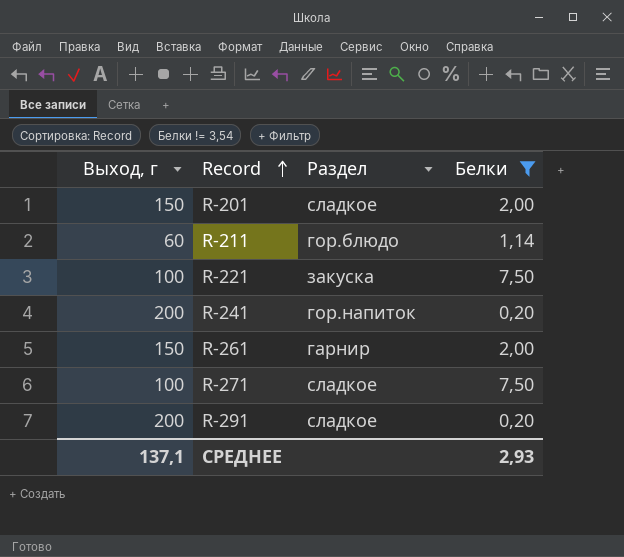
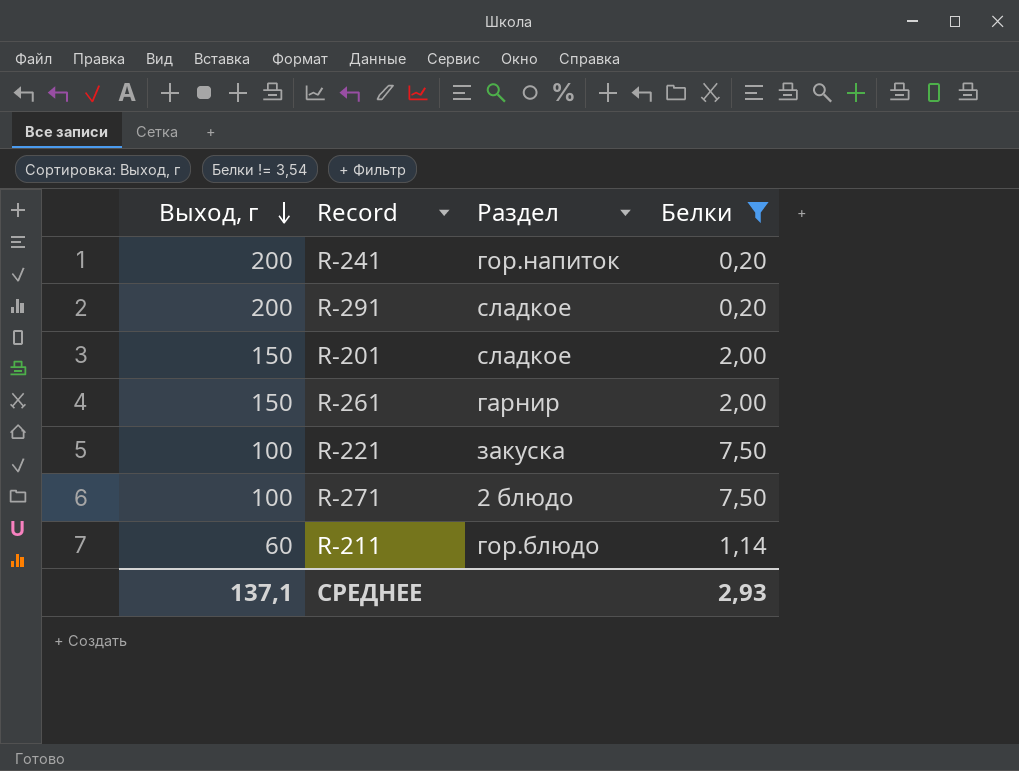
row order: Record ascending -> Выход, г descending
R-271 | Раздел: сладкое -> 2 блюдо

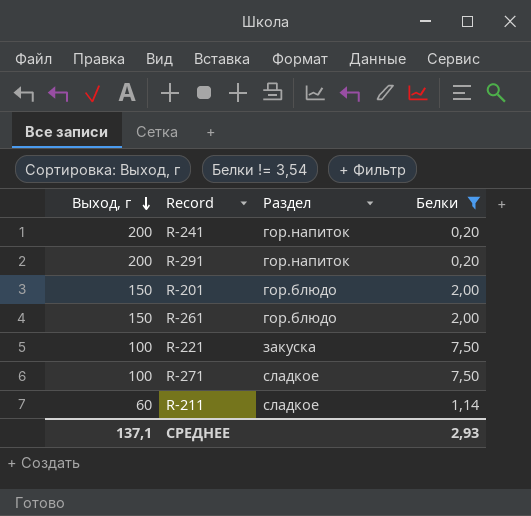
R-291 | Раздел: сладкое -> гор.напиток
R-201 | Раздел: сладкое -> гор.блюдо
R-261 | Раздел: гарнир -> гор.блюдо
R-271 | Раздел: 2 блюдо -> сладкое
R-211 | Раздел: гор.блюдо -> сладкое

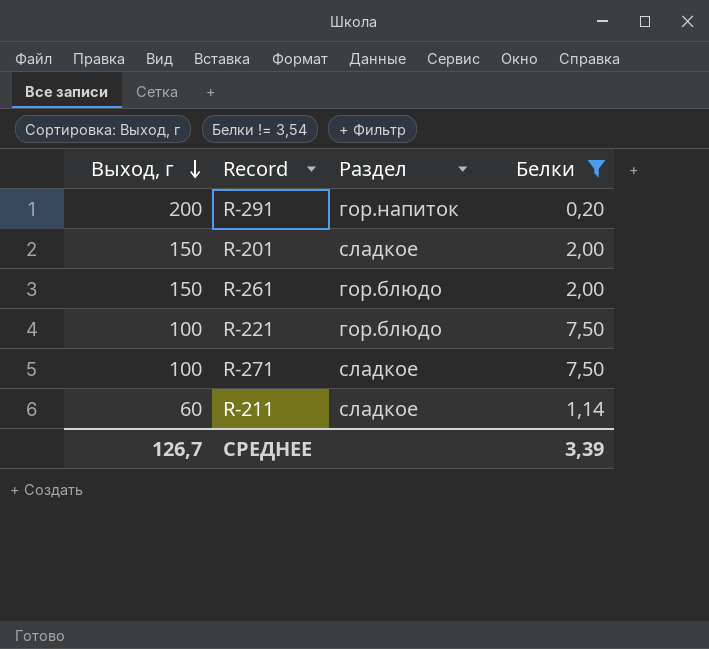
row R-241: 200 | гор.напиток | 0,20 -> none
R-201 | Раздел: гор.блюдо -> сладкое
R-221 | Раздел: закуска -> гор.блюдо
СРЕДНЕЕ | Выход, г: 137,1 -> 126,7
СРЕДНЕЕ | Белки: 2,93 -> 3,39

